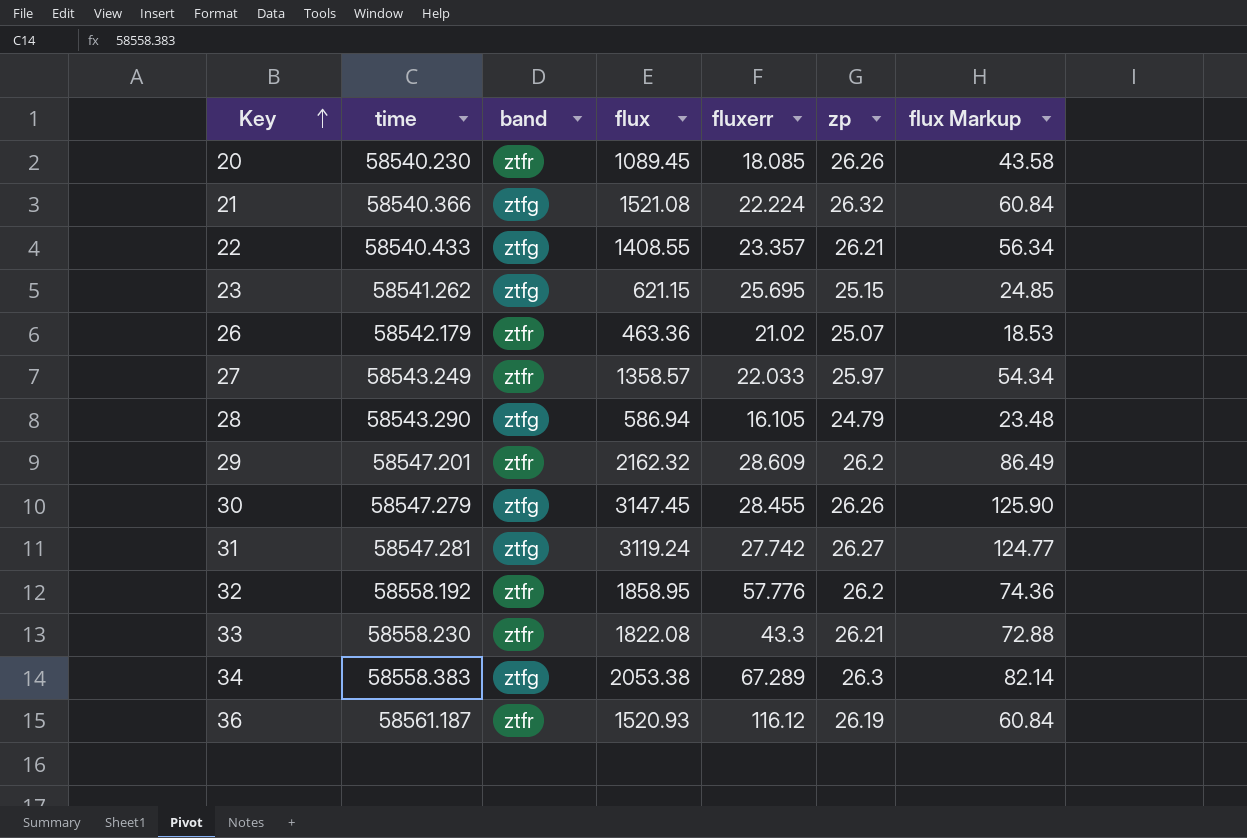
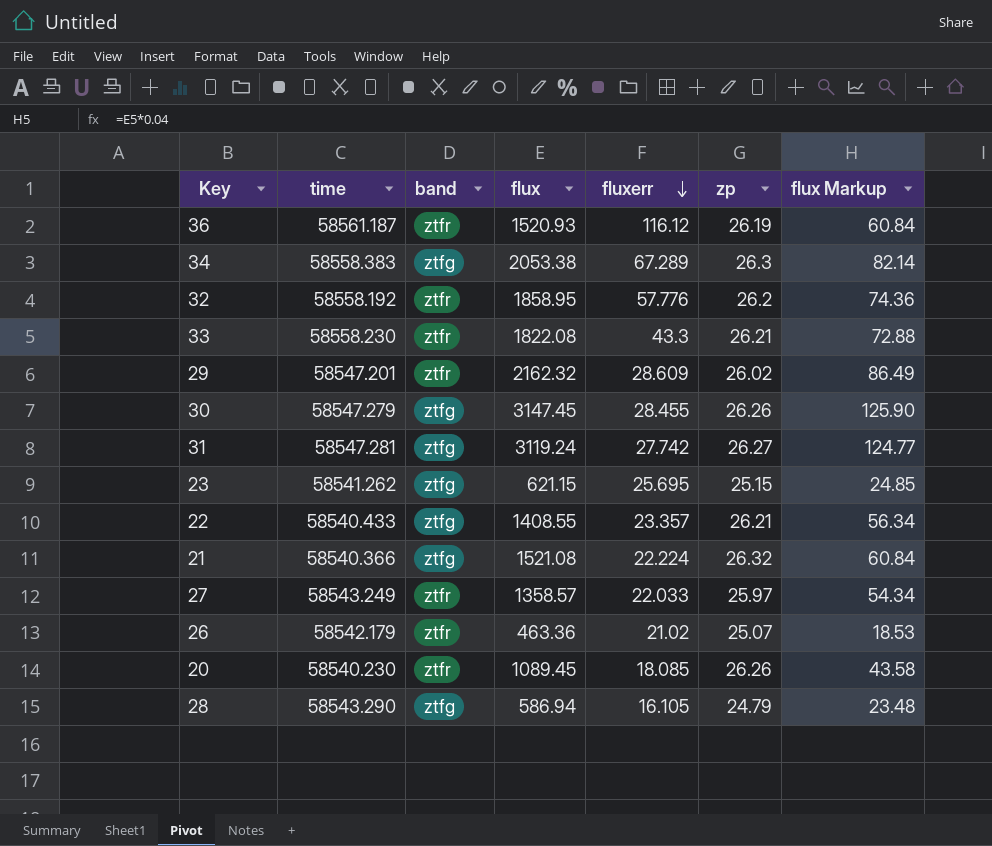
row order: Key ascending -> fluxerr descending
29 | zp: 26.2 -> 26.02

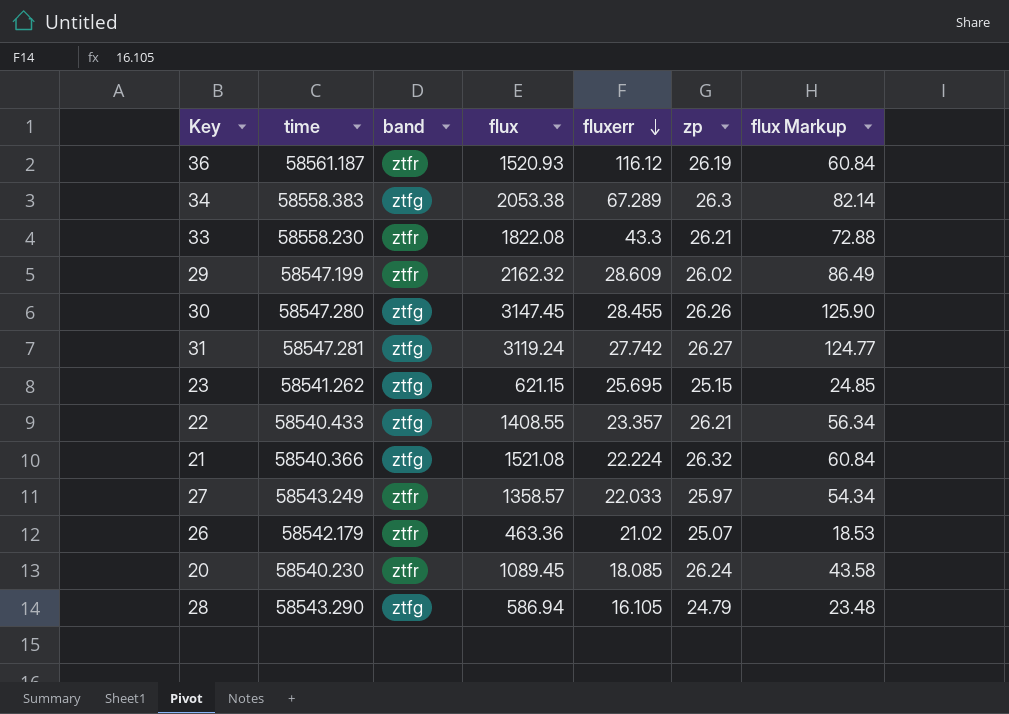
row 32: 58558.192 | ztfr | 1858.95 | 57.776 | 26.2 | 74.36 -> none
29 | time: 58547.201 -> 58547.199
30 | time: 58547.279 -> 58547.280
20 | zp: 26.26 -> 26.24

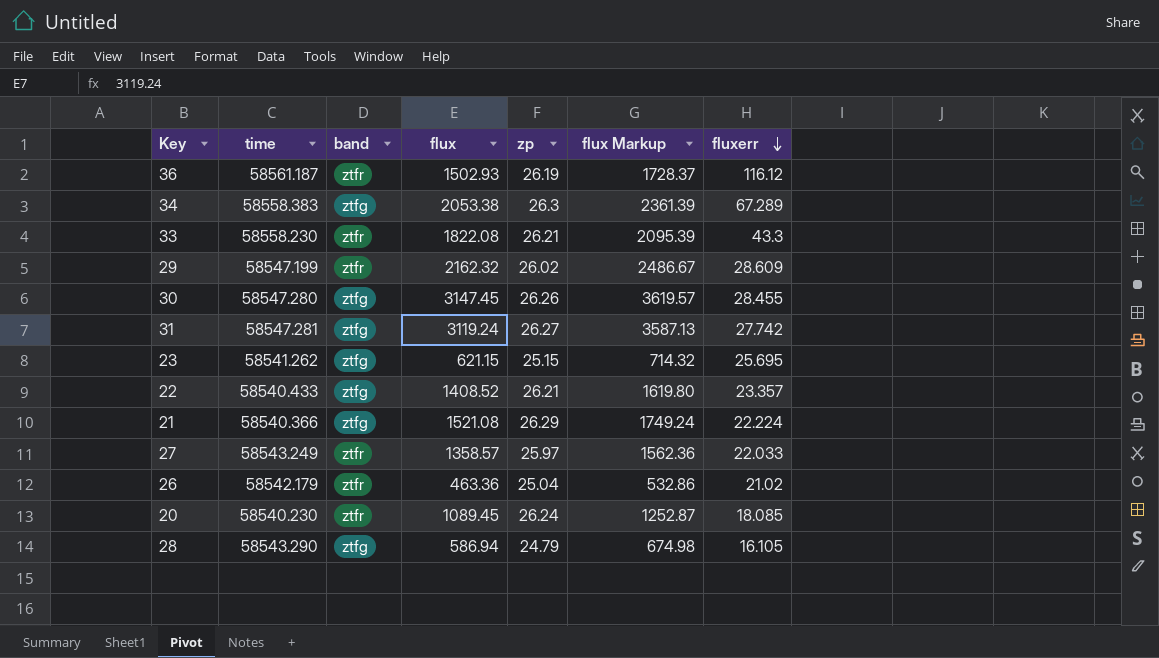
column flux Markup | formula: [flux] * 0.04 -> [flux] * 1.15
column fluxerr | position: 5 -> 7
36 | flux: 1520.93 -> 1502.93
22 | flux: 1408.55 -> 1408.52
21 | zp: 26.32 -> 26.29
26 | zp: 25.07 -> 25.04

